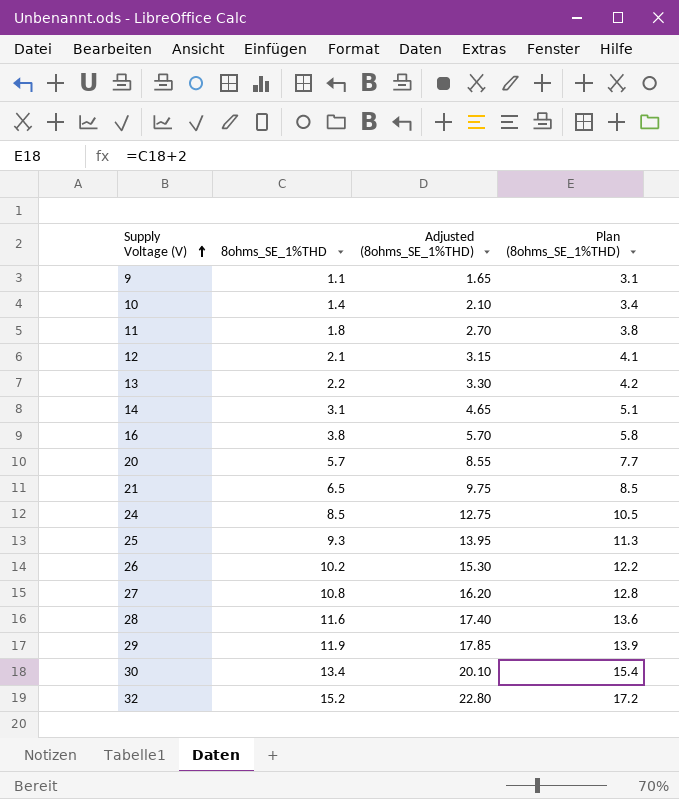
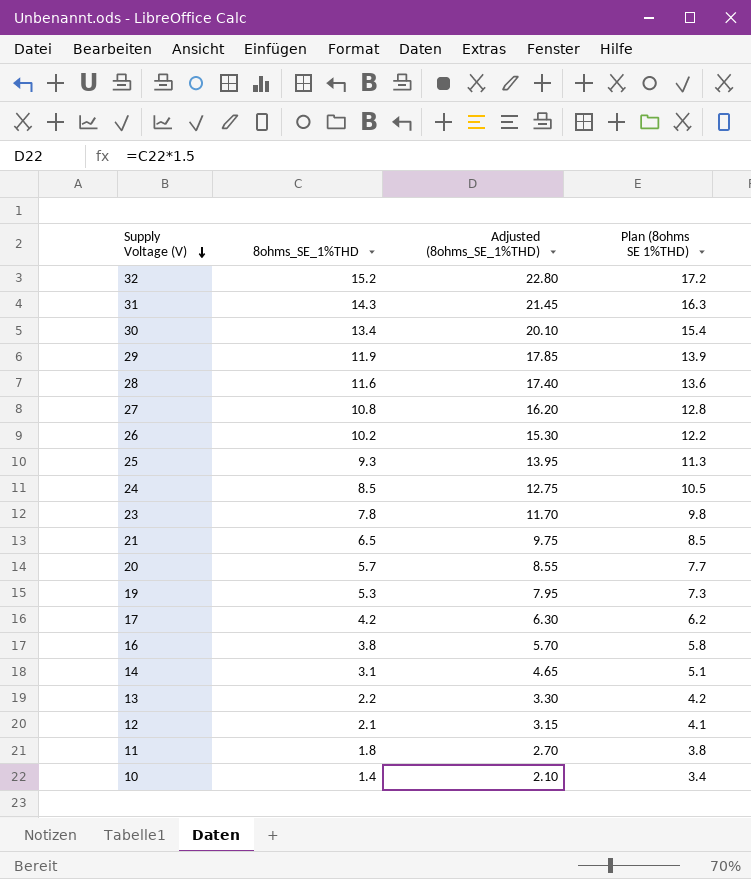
row order: Supply Voltage (V) ascending -> Supply Voltage (V) descending
column name: Plan (8ohms_SE_1%THD) -> Plan (8ohms SE 1%THD)
row 9: 1.1 | 1.65 | 3.1 -> none
row 31: none -> 14.3 | 21.45 | 16.3
row 23: none -> 7.8 | 11.70 | 9.8
row 19: none -> 5.3 | 7.95 | 7.3
row 17: none -> 4.2 | 6.30 | 6.2

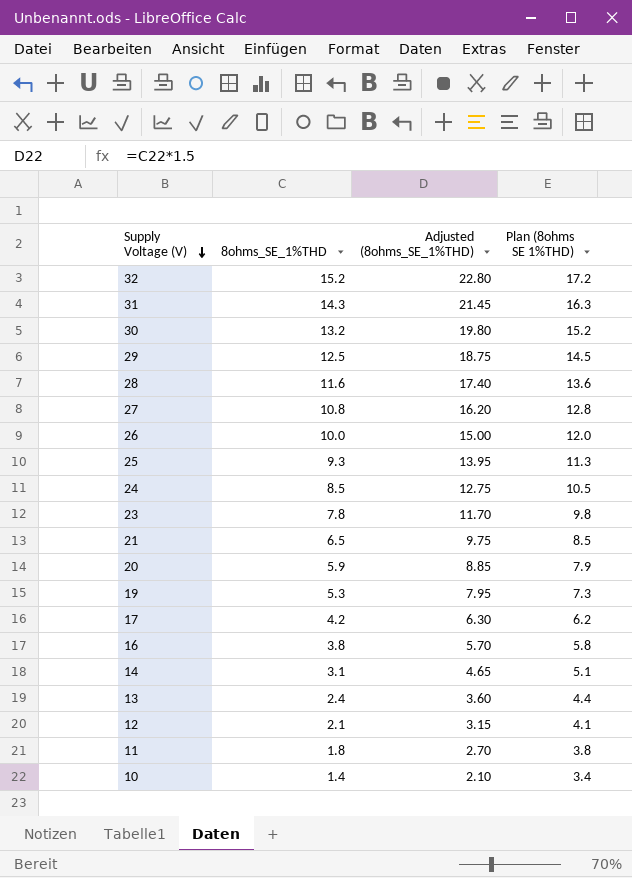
30 | 8ohms_SE_1%THD: 13.4 -> 13.2
30 | Adjusted (8ohms_SE_1%THD): 20.10 -> 19.80
30 | Plan (8ohms SE 1%THD): 15.4 -> 15.2
29 | 8ohms_SE_1%THD: 11.9 -> 12.5
29 | Adjusted (8ohms_SE_1%THD): 17.85 -> 18.75
29 | Plan (8ohms SE 1%THD): 13.9 -> 14.5
26 | 8ohms_SE_1%THD: 10.2 -> 10.0
26 | Adjusted (8ohms_SE_1%THD): 15.30 -> 15.00
26 | Plan (8ohms SE 1%THD): 12.2 -> 12.0
20 | 8ohms_SE_1%THD: 5.7 -> 5.9
20 | Adjusted (8ohms_SE_1%THD): 8.55 -> 8.85
20 | Plan (8ohms SE 1%THD): 7.7 -> 7.9
13 | 8ohms_SE_1%THD: 2.2 -> 2.4
13 | Adjusted (8ohms_SE_1%THD): 3.30 -> 3.60
13 | Plan (8ohms SE 1%THD): 4.2 -> 4.4

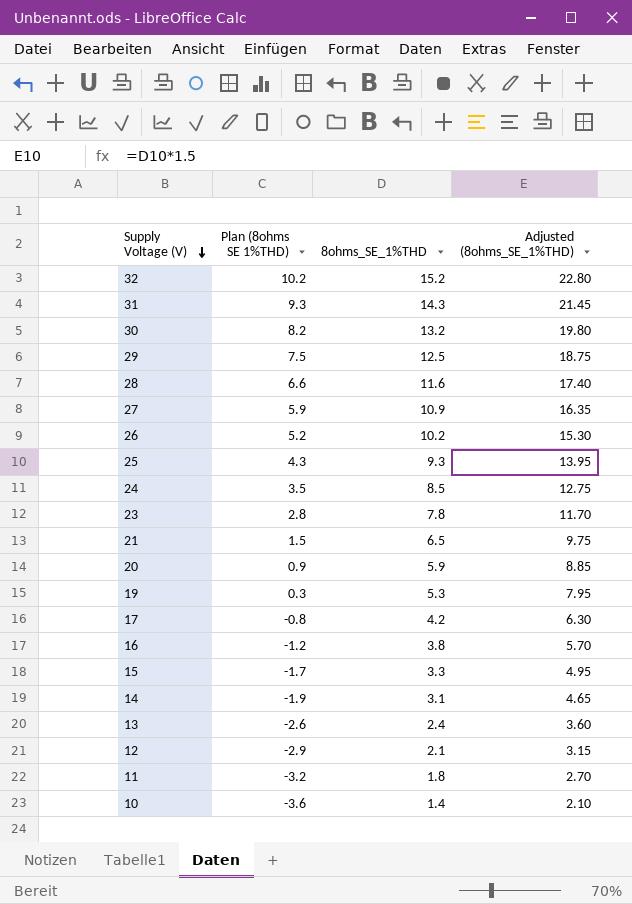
column Plan (8ohms SE 1%THD) | formula: [8ohms_SE_1%THD] + 2 -> [8ohms_SE_1%THD] - 5
column Plan (8ohms SE 1%THD) | position: 4 -> 2
27 | 8ohms_SE_1%THD: 10.8 -> 10.9
27 | Adjusted (8ohms_SE_1%THD): 16.20 -> 16.35
26 | 8ohms_SE_1%THD: 10.0 -> 10.2
26 | Adjusted (8ohms_SE_1%THD): 15.00 -> 15.30
row 15: none -> -1.7 | 3.3 | 4.95

